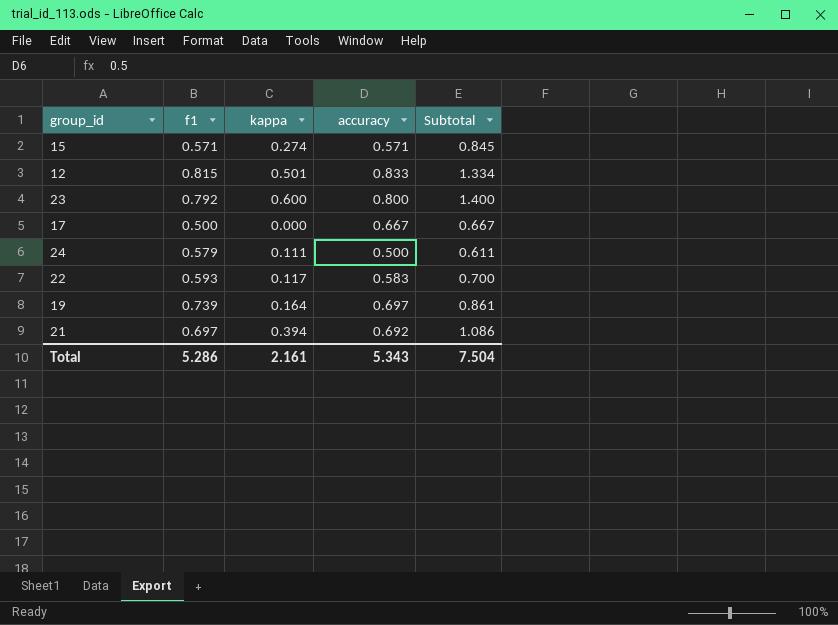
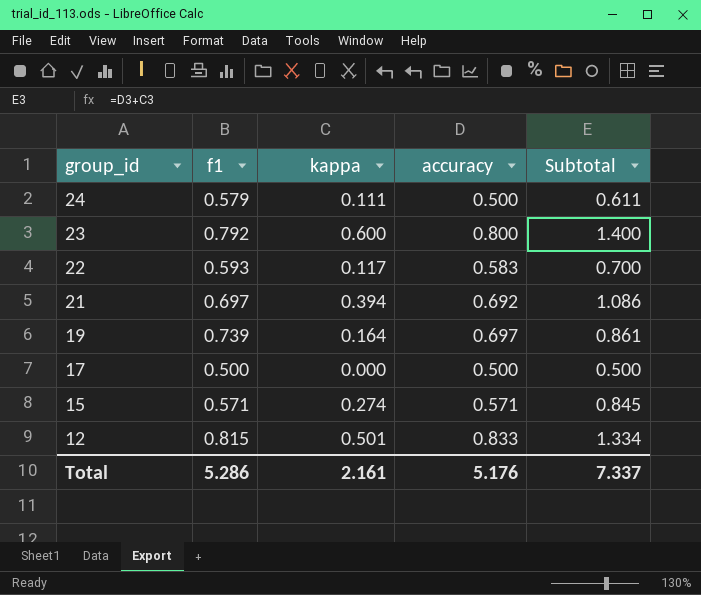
row order: none -> group_id descending
17 | accuracy: 0.667 -> 0.500
17 | Subtotal: 0.667 -> 0.500
Total | accuracy: 5.343 -> 5.176
Total | Subtotal: 7.504 -> 7.337

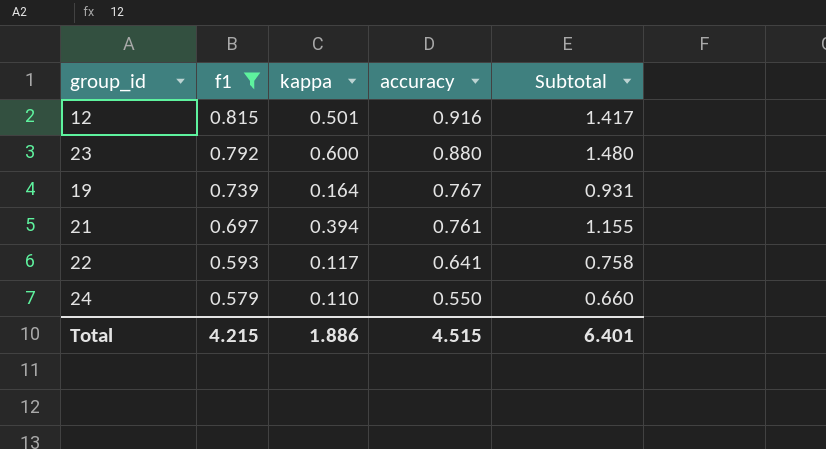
filter: none -> f1 >= 0.579
row order: group_id descending -> f1 descending
12 | accuracy: 0.833 -> 0.916
12 | Subtotal: 1.334 -> 1.417
23 | accuracy: 0.800 -> 0.880
23 | Subtotal: 1.400 -> 1.480
19 | accuracy: 0.697 -> 0.767
19 | Subtotal: 0.861 -> 0.931
21 | accuracy: 0.692 -> 0.761
21 | Subtotal: 1.086 -> 1.155
22 | accuracy: 0.583 -> 0.641
22 | Subtotal: 0.700 -> 0.758
24 | kappa: 0.111 -> 0.110
24 | accuracy: 0.500 -> 0.550
24 | Subtotal: 0.611 -> 0.660
Total | f1: 5.286 -> 4.215
Total | kappa: 2.161 -> 1.886
Total | accuracy: 5.176 -> 4.515
Total | Subtotal: 7.337 -> 6.401

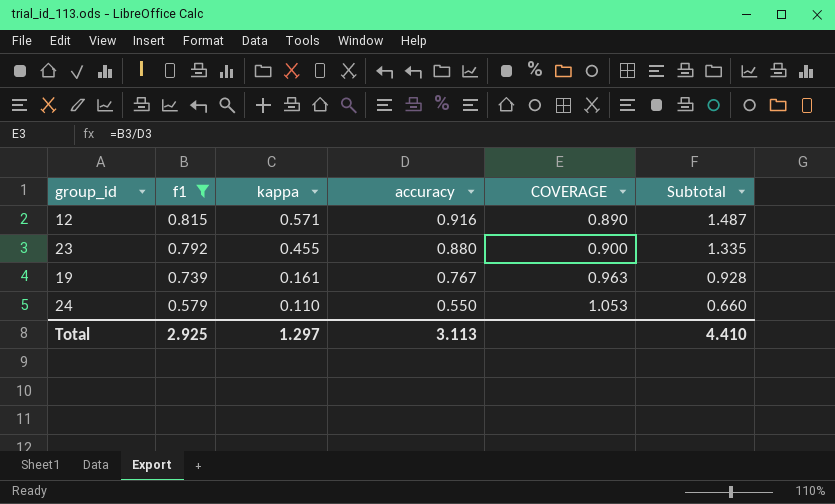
column COVERAGE | formula: none -> [f1] / [accuracy]
row 21: 0.697 | 0.394 | 0.761 | 1.155 -> none
row 22: 0.593 | 0.117 | 0.641 | 0.758 -> none
12 | kappa: 0.501 -> 0.571
12 | Subtotal: 1.417 -> 1.487
23 | kappa: 0.600 -> 0.455
23 | Subtotal: 1.480 -> 1.335
19 | kappa: 0.164 -> 0.161
19 | Subtotal: 0.931 -> 0.928
Total | f1: 4.215 -> 2.925
Total | kappa: 1.886 -> 1.297
Total | accuracy: 4.515 -> 3.113
Total | Subtotal: 6.401 -> 4.410

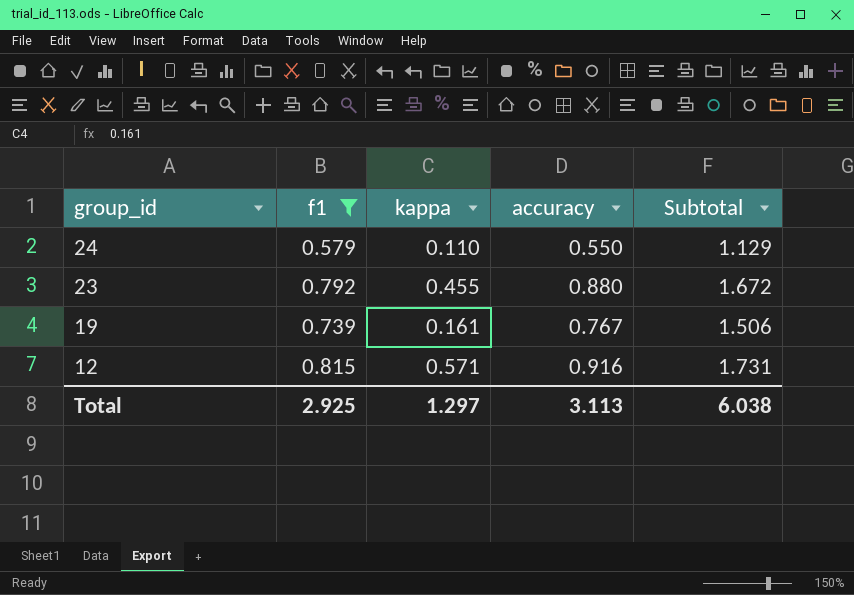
row order: f1 descending -> group_id descending
column COVERAGE | formula: [f1] / [accuracy] -> none
column Subtotal | formula: [kappa] + [accuracy] -> [f1] + [accuracy]
Total | Subtotal: 4.410 -> 6.038

